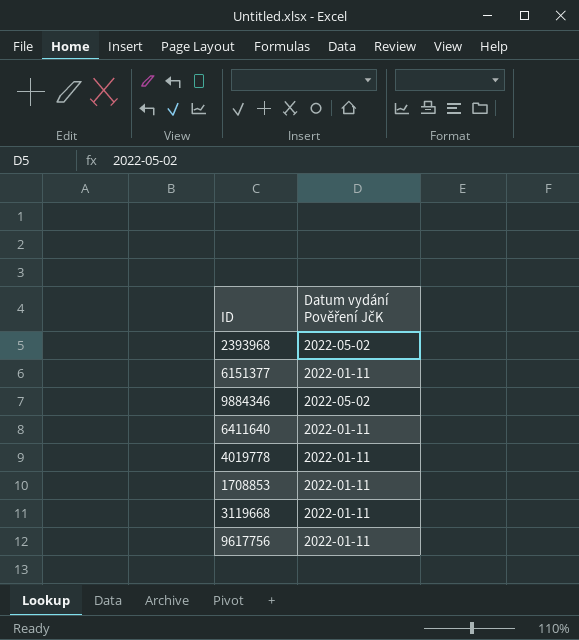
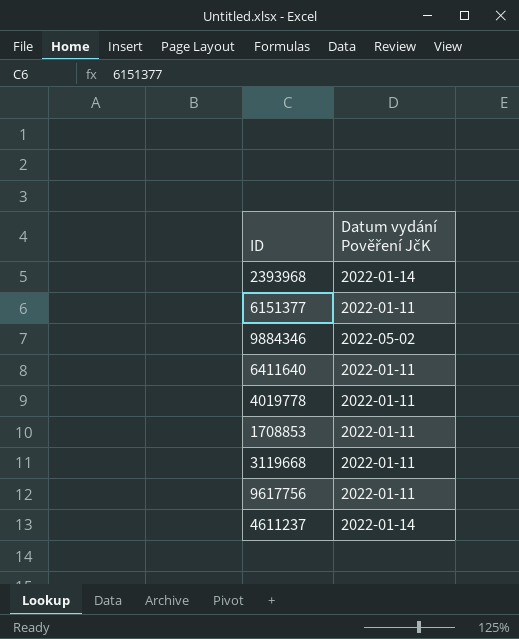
2393968 | Datum vydání Pověření JčK: 2022-05-02 -> 2022-01-14
row 4611237: none -> 2022-01-14

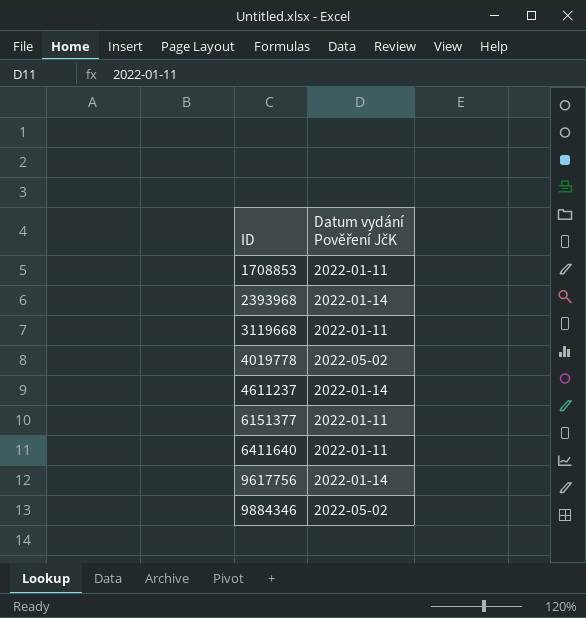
row order: none -> ID ascending
4019778 | Datum vydání Pověření JčK: 2022-01-11 -> 2022-05-02
9617756 | Datum vydání Pověření JčK: 2022-01-11 -> 2022-01-14

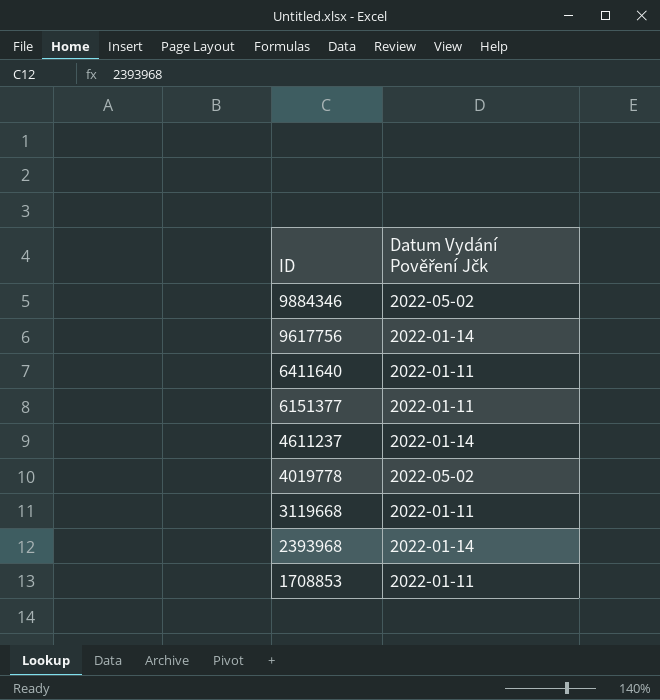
row order: ID ascending -> ID descending
column name: Datum vydání Pověření JčK -> Datum Vydání Pověření Jčk

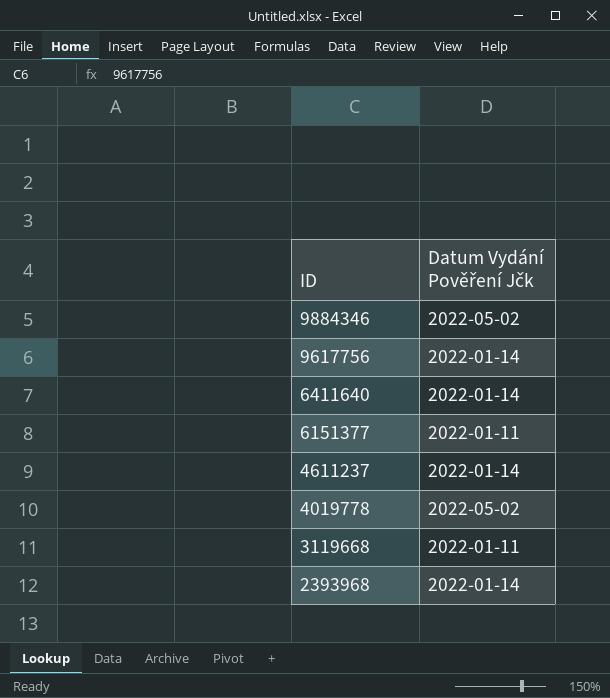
row 1708853: 2022-01-11 -> none
6411640 | Datum Vydání Pověření Jčk: 2022-01-11 -> 2022-01-14

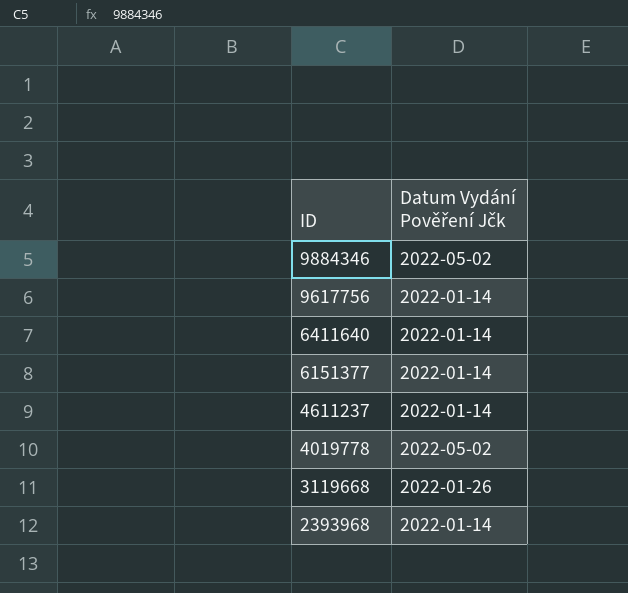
6151377 | Datum Vydání Pověření Jčk: 2022-01-11 -> 2022-01-14
3119668 | Datum Vydání Pověření Jčk: 2022-01-11 -> 2022-01-26

